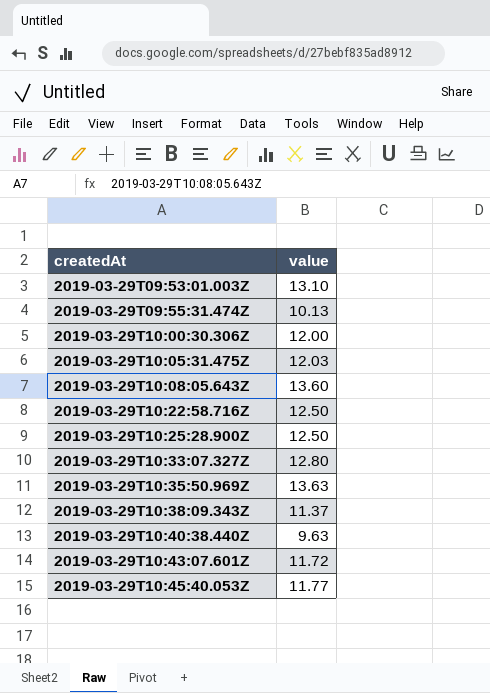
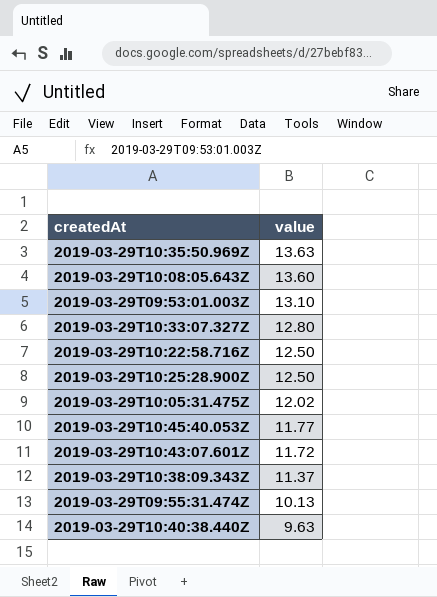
row order: createdAt ascending -> value descending
row 2019-03-29T10:00:30.306Z: 12.00 -> none
2019-03-29T10:05:31.475Z | value: 12.03 -> 12.02

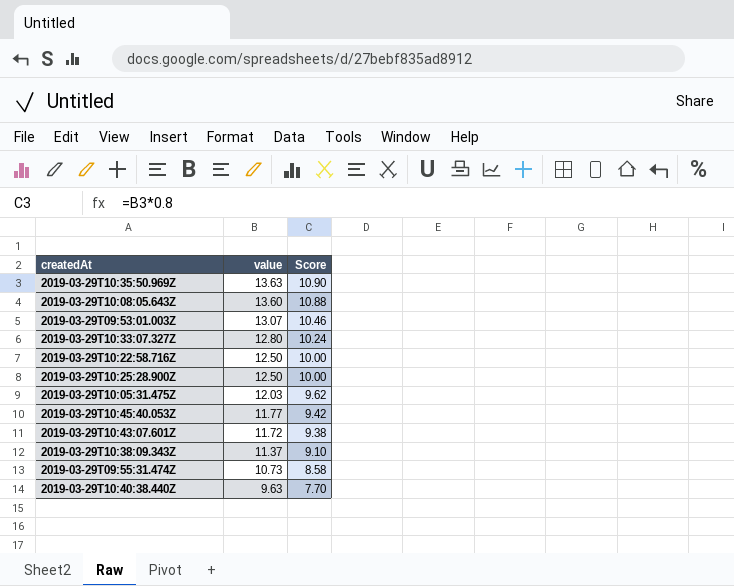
column Score | formula: none -> [value] * 0.8
2019-03-29T09:53:01.003Z | value: 13.10 -> 13.07
2019-03-29T10:05:31.475Z | value: 12.02 -> 12.03
2019-03-29T09:55:31.474Z | value: 10.13 -> 10.73

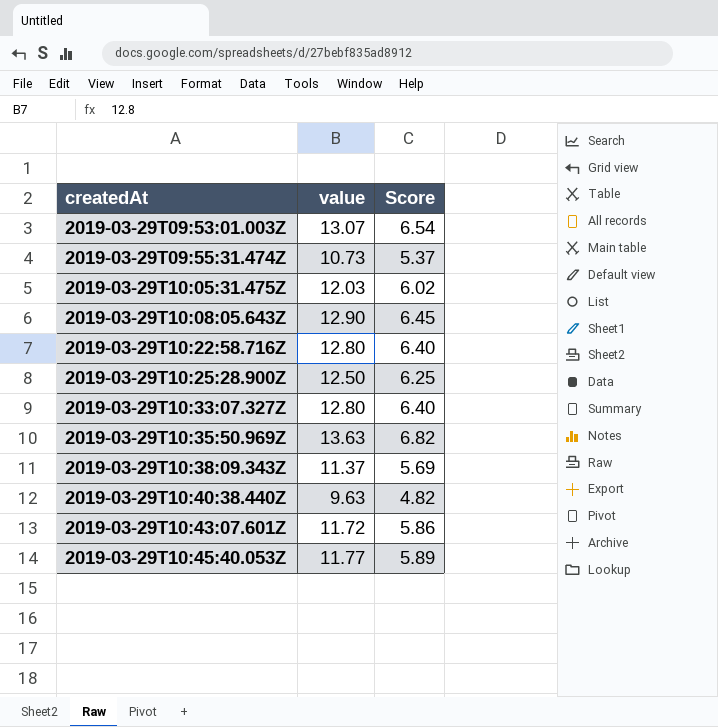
row order: value descending -> createdAt ascending
column Score | formula: [value] * 0.8 -> [value] * 0.5
2019-03-29T10:08:05.643Z | value: 13.60 -> 12.90
2019-03-29T10:22:58.716Z | value: 12.50 -> 12.80

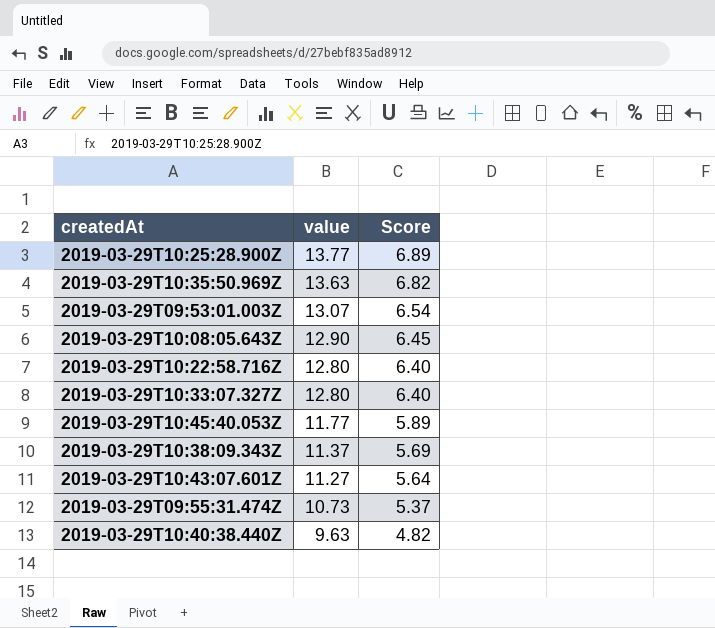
row order: createdAt ascending -> value descending
row 2019-03-29T10:05:31.475Z: 12.03 | 6.02 -> none
2019-03-29T10:25:28.900Z | value: 12.50 -> 13.77
2019-03-29T10:25:28.900Z | Score: 6.25 -> 6.89
2019-03-29T10:43:07.601Z | value: 11.72 -> 11.27
2019-03-29T10:43:07.601Z | Score: 5.86 -> 5.64

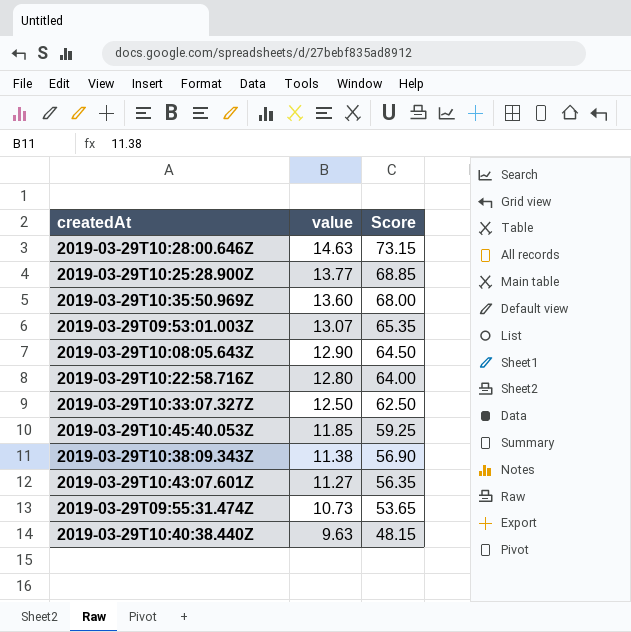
column Score | formula: [value] * 0.5 -> [value] * 5
row 2019-03-29T10:28:00.646Z: none -> 14.63 | 73.15
2019-03-29T10:35:50.969Z | value: 13.63 -> 13.60
2019-03-29T10:33:07.327Z | value: 12.80 -> 12.50
2019-03-29T10:45:40.053Z | value: 11.77 -> 11.85
2019-03-29T10:38:09.343Z | value: 11.37 -> 11.38

